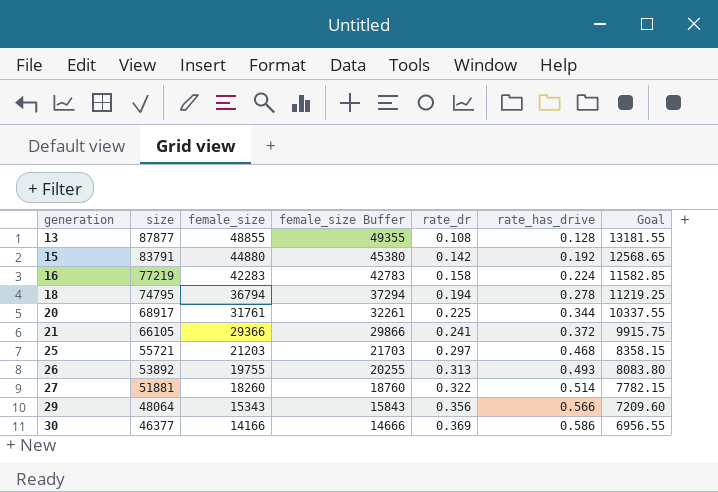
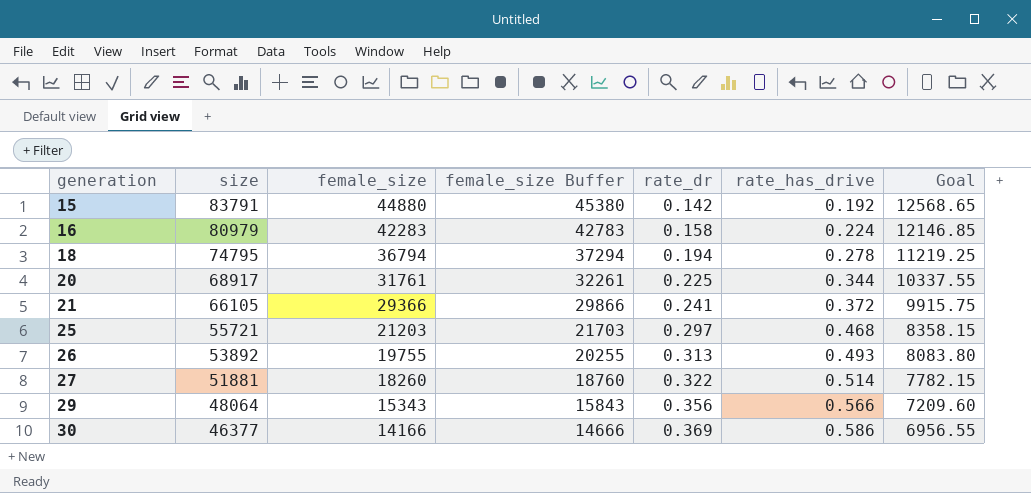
row 13: 87877 | 48855 | 49355 | 0.108 | 0.128 | 13181.55 -> none
16 | size: 77219 -> 80979
16 | Goal: 11582.85 -> 12146.85

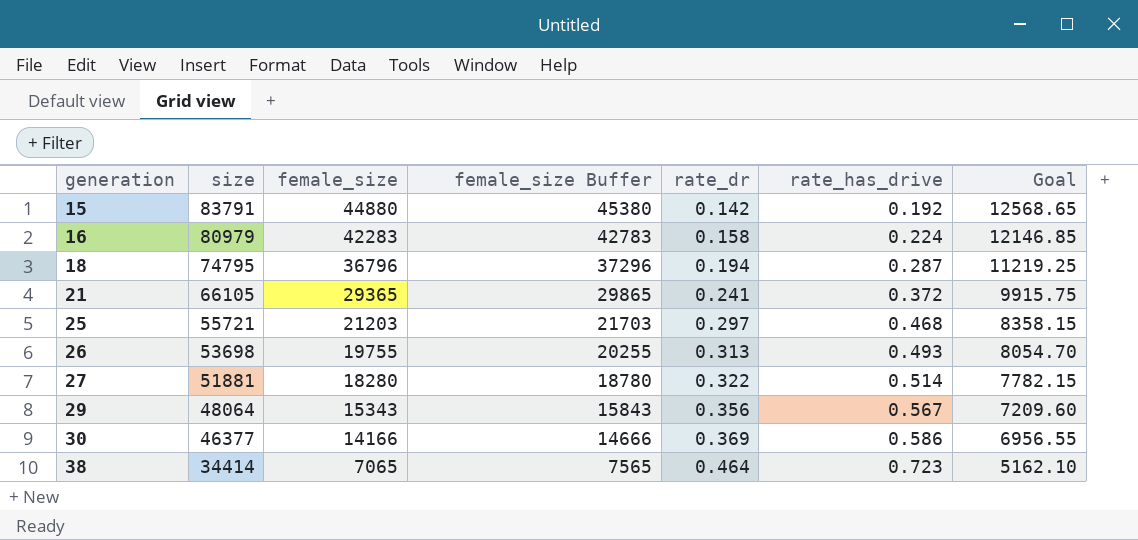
row 20: 68917 | 31761 | 32261 | 0.225 | 0.344 | 10337.55 -> none
18 | female_size: 36794 -> 36796
18 | female_size Buffer: 37294 -> 37296
18 | rate_has_drive: 0.278 -> 0.287
21 | female_size: 29366 -> 29365
21 | female_size Buffer: 29866 -> 29865
26 | size: 53892 -> 53698
26 | Goal: 8083.80 -> 8054.70
27 | female_size: 18260 -> 18280
27 | female_size Buffer: 18760 -> 18780
29 | rate_has_drive: 0.566 -> 0.567
row 38: none -> 34414 | 7065 | 7565 | 0.464 | 0.723 | 5162.10

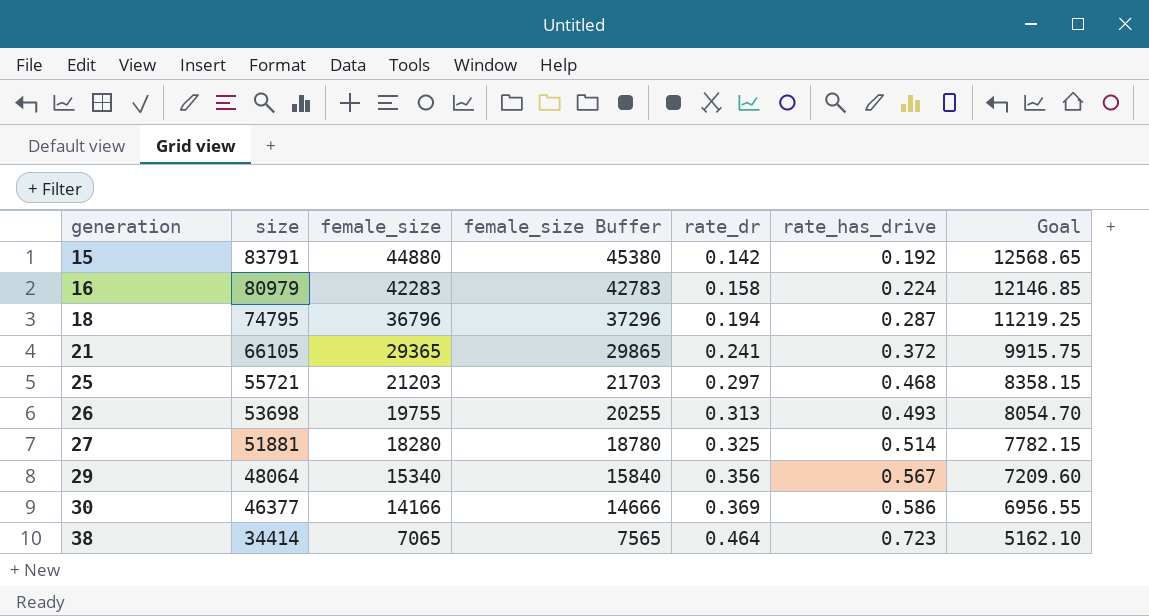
27 | rate_dr: 0.322 -> 0.325
29 | female_size: 15343 -> 15340
29 | female_size Buffer: 15843 -> 15840

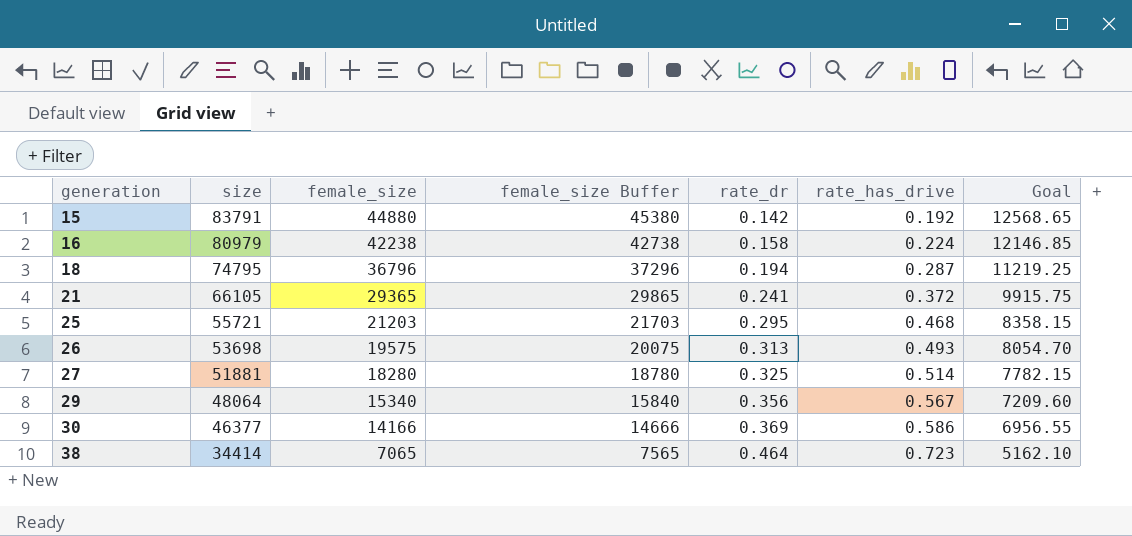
16 | female_size: 42283 -> 42238
16 | female_size Buffer: 42783 -> 42738
25 | rate_dr: 0.297 -> 0.295
26 | female_size: 19755 -> 19575
26 | female_size Buffer: 20255 -> 20075

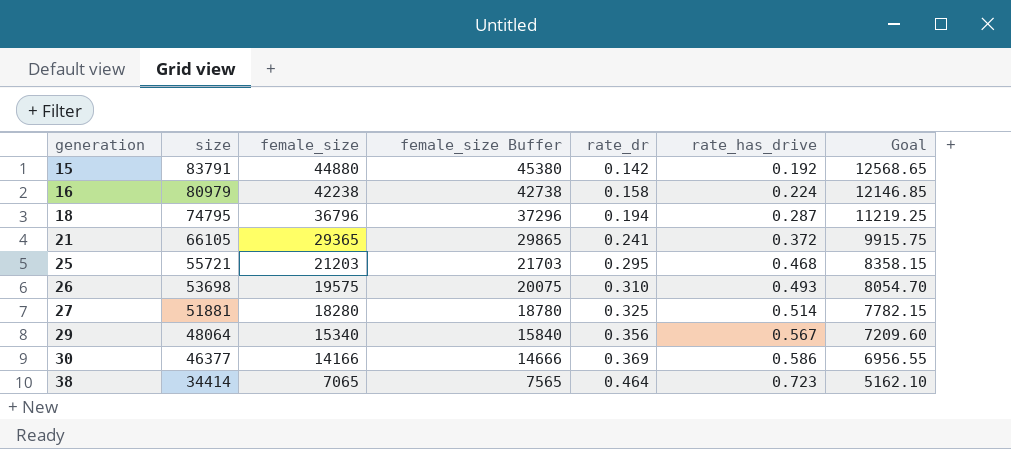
26 | rate_dr: 0.313 -> 0.310

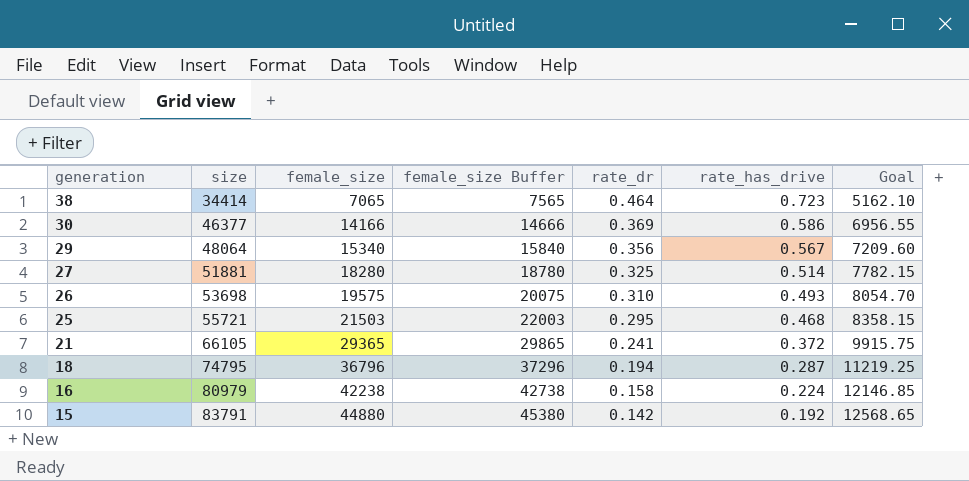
row order: generation ascending -> generation descending
25 | female_size: 21203 -> 21503
25 | female_size Buffer: 21703 -> 22003

